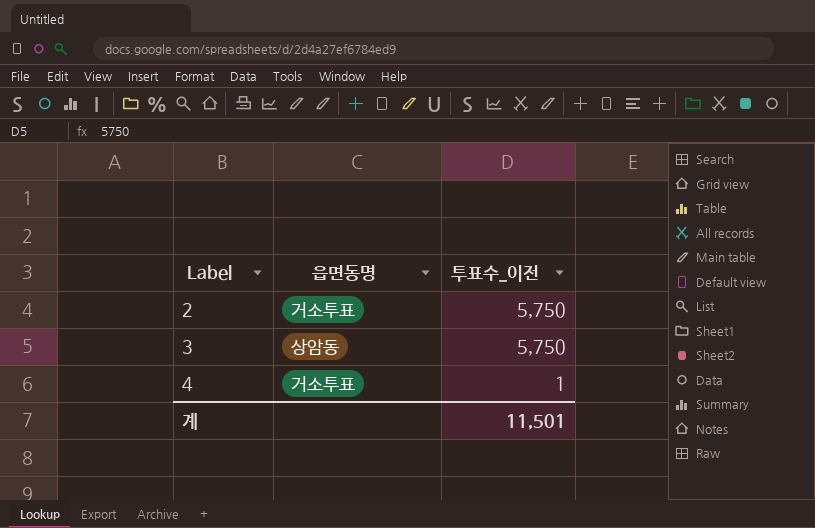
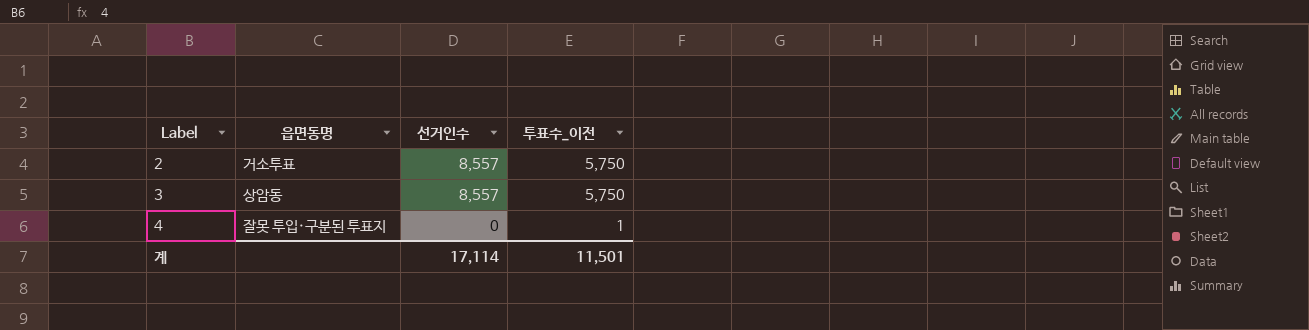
column 선거인수 | position: none -> 3
4 | 읍면동명: 거소투표 -> 잘못 투입·구분된 투표지

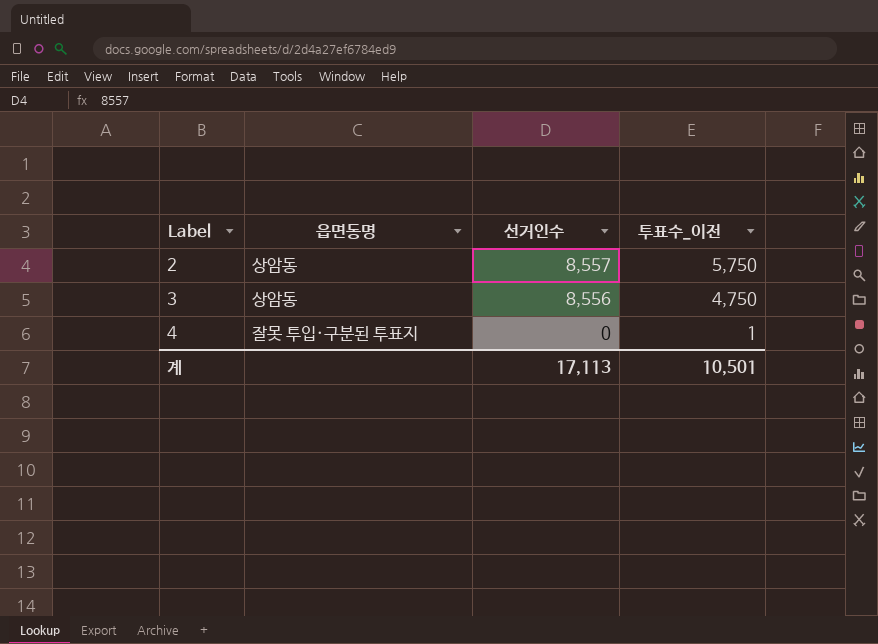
2 | 읍면동명: 거소투표 -> 상암동
3 | 선거인수: 8,557 -> 8,556
3 | 투표수_이전: 5,750 -> 4,750
계 | 선거인수: 17,114 -> 17,113
계 | 투표수_이전: 11,501 -> 10,501

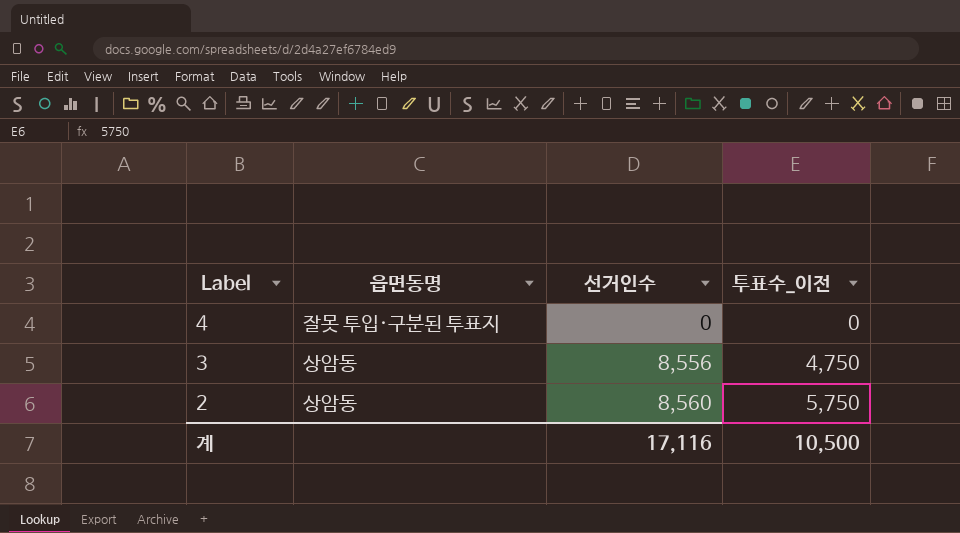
row order: Label ascending -> Label descending
4 | 투표수_이전: 1 -> 0
2 | 선거인수: 8,557 -> 8,560
계 | 선거인수: 17,113 -> 17,116
계 | 투표수_이전: 10,501 -> 10,500

